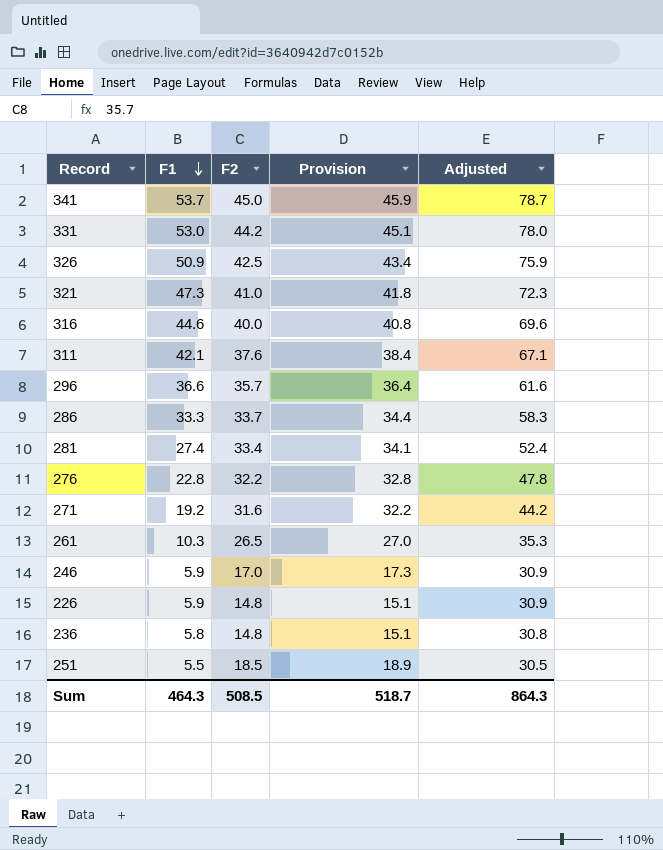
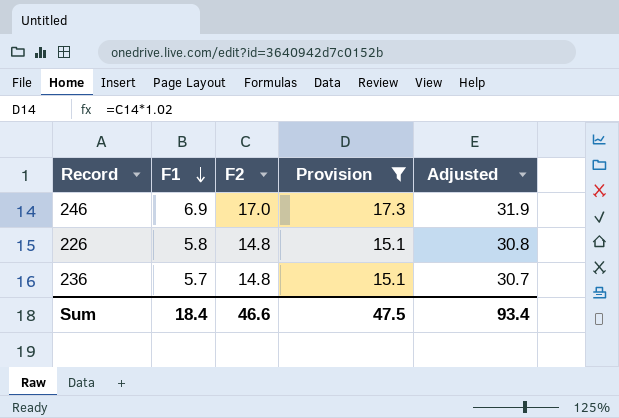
filter: none -> Provision <= 17.3
246 | F1: 5.9 -> 6.9
246 | Adjusted: 30.9 -> 31.9
226 | F1: 5.9 -> 5.8
226 | Adjusted: 30.9 -> 30.8
236 | F1: 5.8 -> 5.7
236 | Adjusted: 30.8 -> 30.7
Sum | F1: 464.3 -> 18.4
Sum | F2: 508.5 -> 46.6
Sum | Provision: 518.7 -> 47.5
Sum | Adjusted: 864.3 -> 93.4

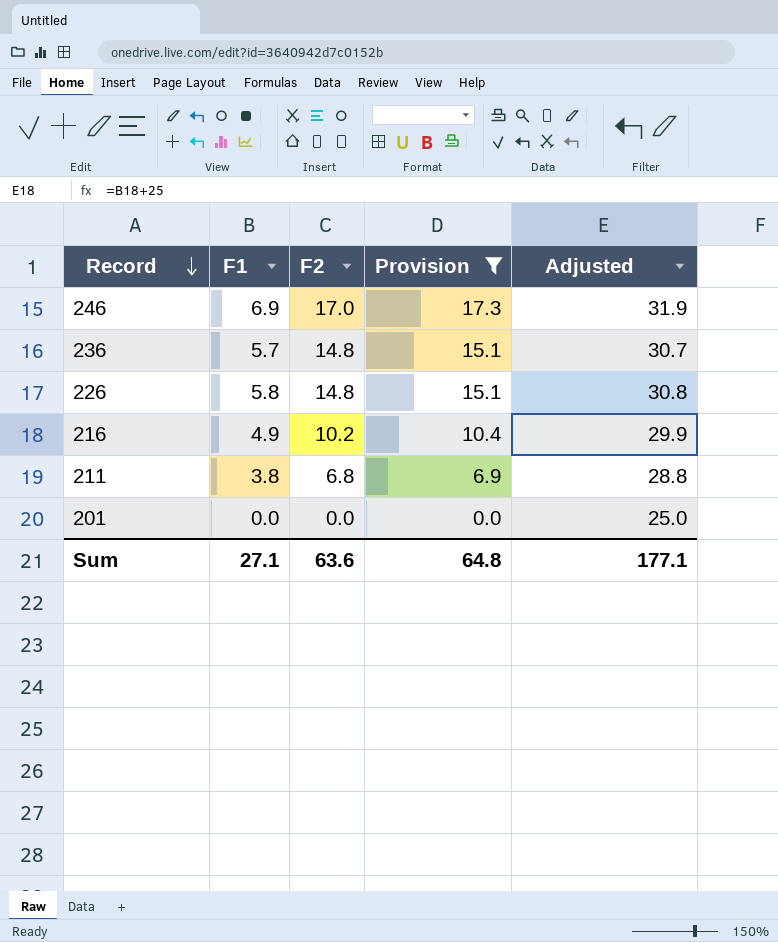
row order: F1 descending -> Record descending
row 216: none -> 4.9 | 10.2 | 10.4 | 29.9
row 211: none -> 3.8 | 6.8 | 6.9 | 28.8
row 201: none -> 0.0 | 0.0 | 0.0 | 25.0
Sum | F1: 18.4 -> 27.1
Sum | F2: 46.6 -> 63.6
Sum | Provision: 47.5 -> 64.8
Sum | Adjusted: 93.4 -> 177.1

